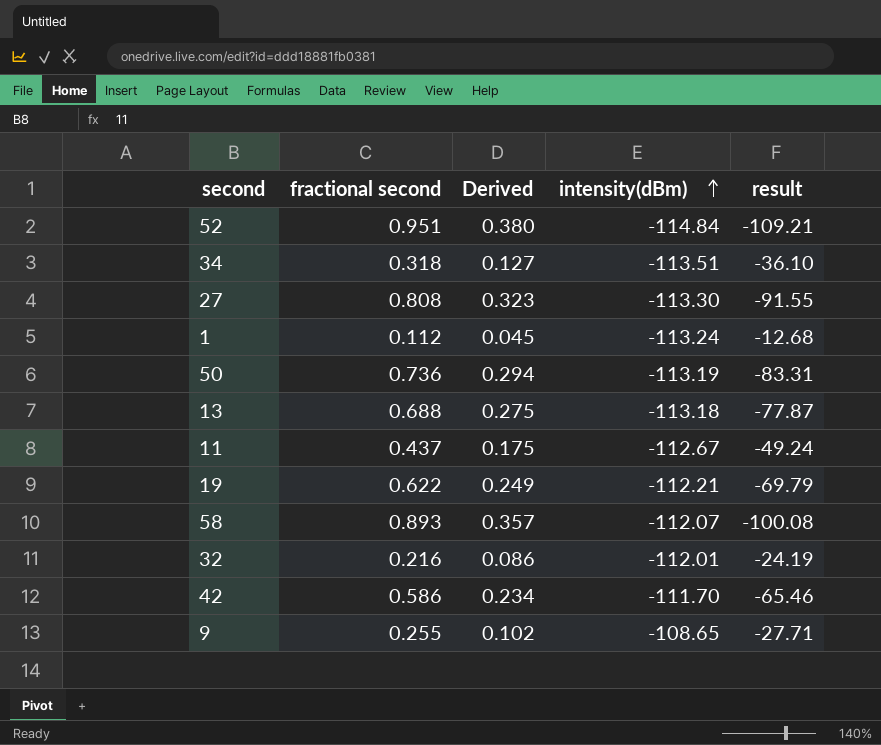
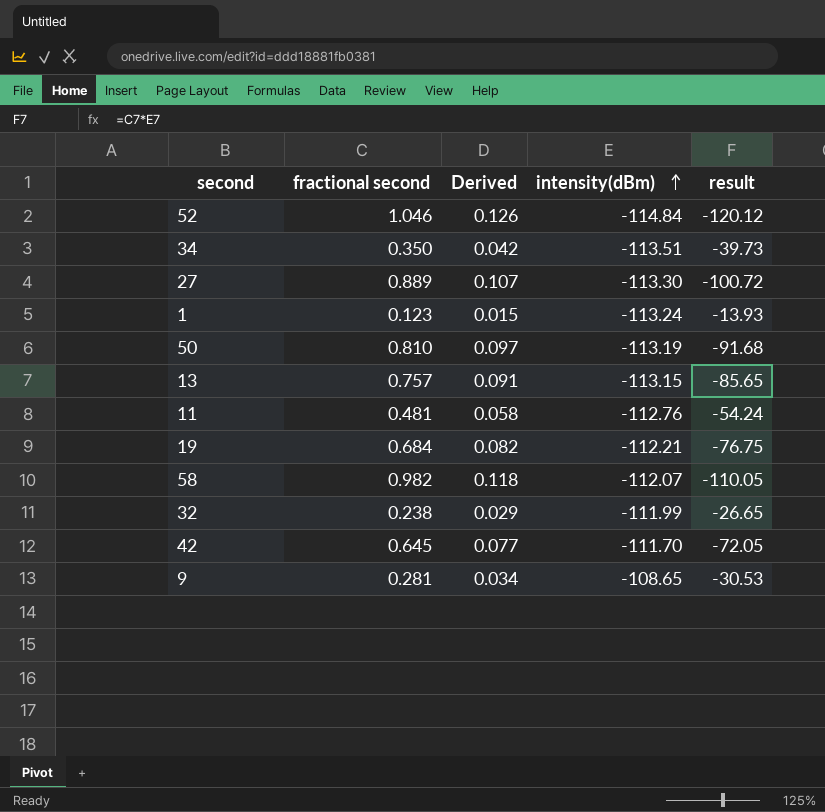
column Derived | formula: [fractional second] * 0.4 -> [fractional second] * 0.12
52 | fractional second: 0.951 -> 1.046
52 | result: -109.21 -> -120.12
34 | fractional second: 0.318 -> 0.350
34 | result: -36.10 -> -39.73
27 | fractional second: 0.808 -> 0.889
27 | result: -91.55 -> -100.72
1 | fractional second: 0.112 -> 0.123
1 | result: -12.68 -> -13.93
50 | fractional second: 0.736 -> 0.810
50 | result: -83.31 -> -91.68
13 | fractional second: 0.688 -> 0.757
13 | intensity(dBm): -113.18 -> -113.15
13 | result: -77.87 -> -85.65
11 | fractional second: 0.437 -> 0.481
11 | intensity(dBm): -112.67 -> -112.76
11 | result: -49.24 -> -54.24
19 | fractional second: 0.622 -> 0.684
19 | result: -69.79 -> -76.75
58 | fractional second: 0.893 -> 0.982
58 | result: -100.08 -> -110.05
32 | fractional second: 0.216 -> 0.238
32 | intensity(dBm): -112.01 -> -111.99
32 | result: -24.19 -> -26.65
42 | fractional second: 0.586 -> 0.645
42 | result: -65.46 -> -72.05
9 | fractional second: 0.255 -> 0.281
9 | result: -27.71 -> -30.53

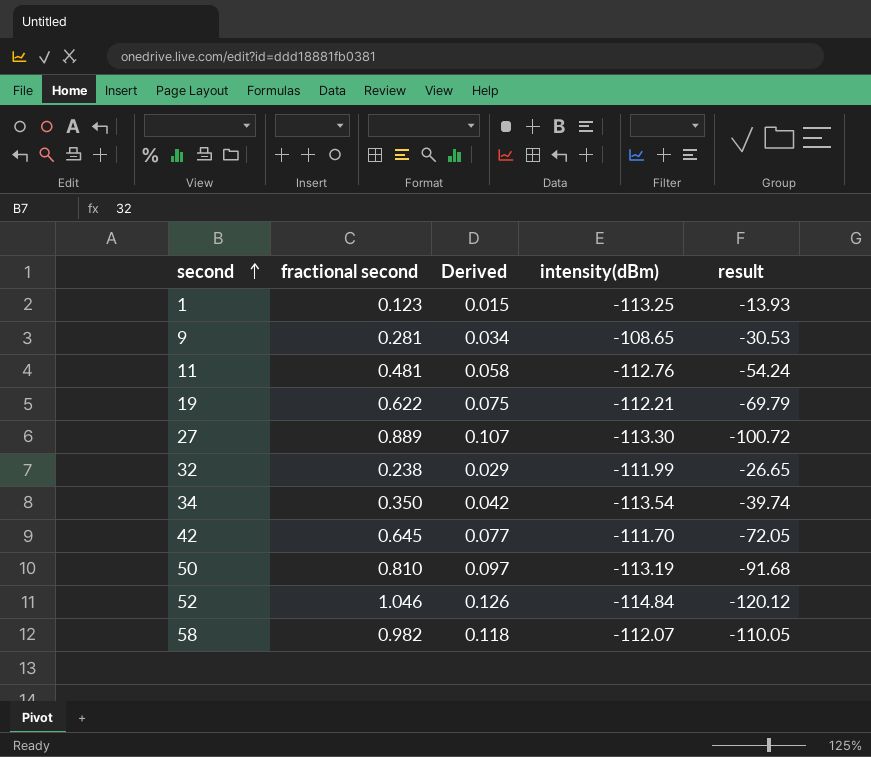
row order: intensity(dBm) ascending -> second ascending
row 13: 0.757 | 0.091 | -113.15 | -85.65 -> none
1 | intensity(dBm): -113.24 -> -113.25
19 | fractional second: 0.684 -> 0.622
19 | Derived: 0.082 -> 0.075
19 | result: -76.75 -> -69.79
34 | intensity(dBm): -113.51 -> -113.54
34 | result: -39.73 -> -39.74

